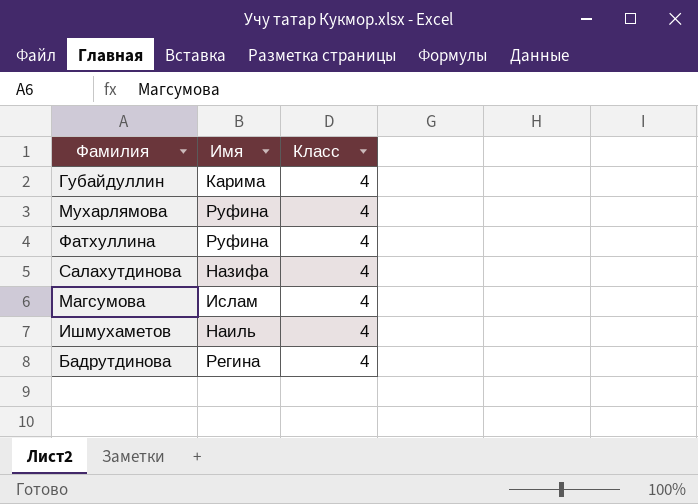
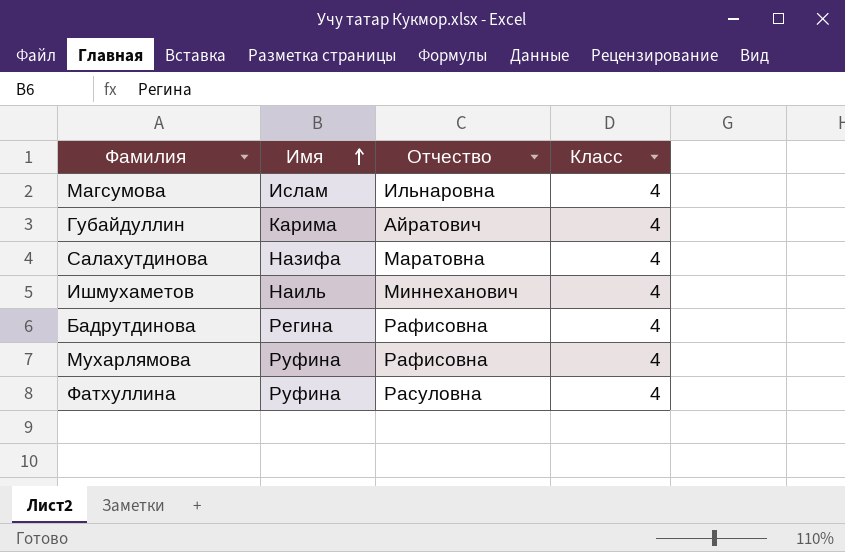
row order: none -> Имя ascending
column Отчество | position: none -> 3

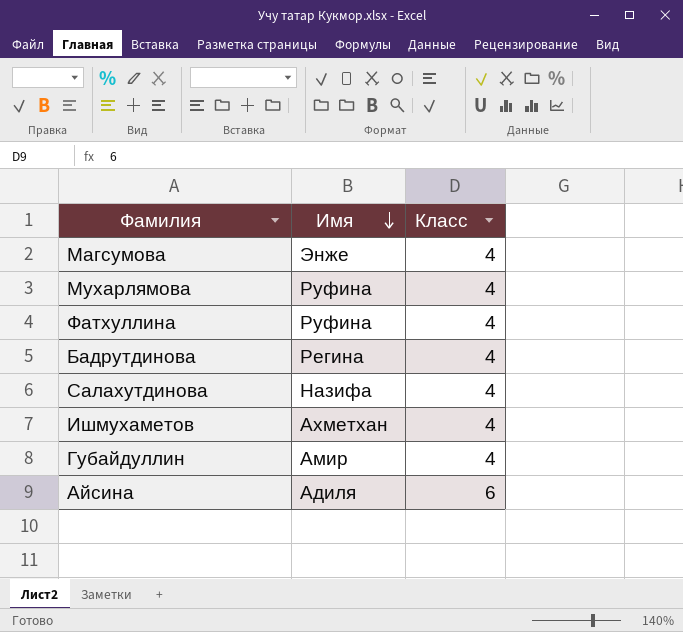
row order: Имя ascending -> Имя descending
column Отчество | position: 3 -> none
Магсумова | Имя: Ислам -> Энже
Ишмухаметов | Имя: Наиль -> Ахметхан
Губайдуллин | Имя: Карима -> Амир
row Айсина: none -> Адиля | 6

